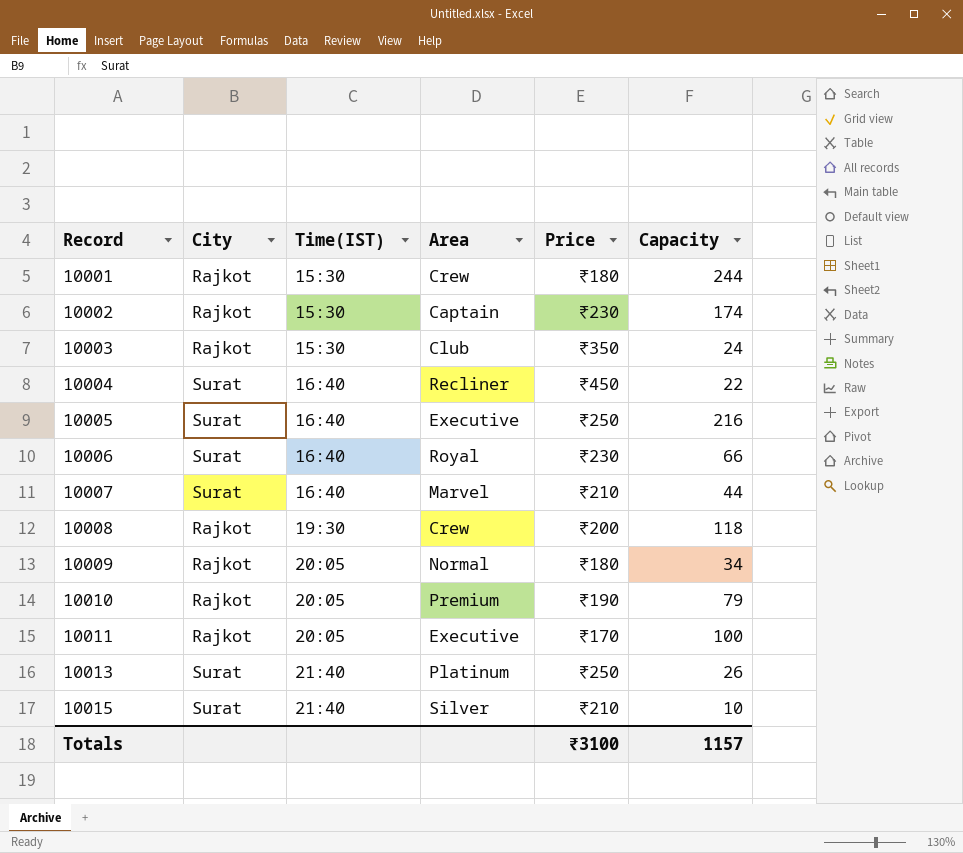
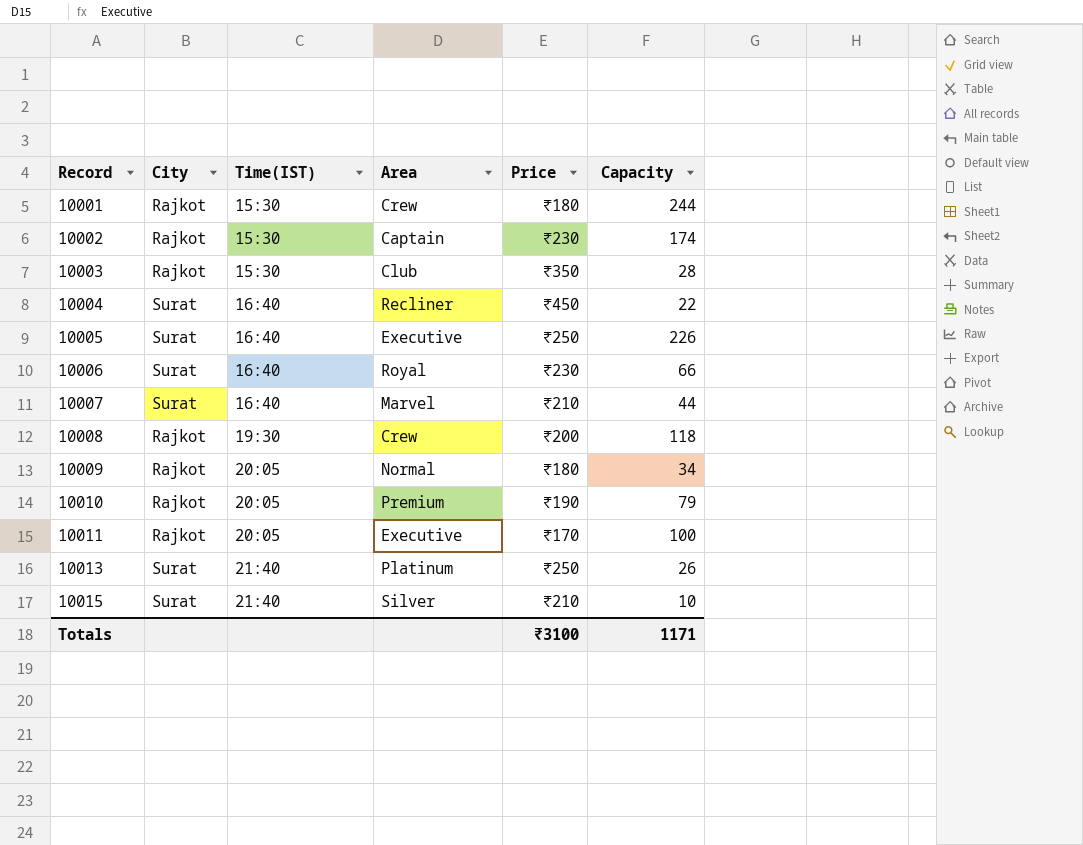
10003 | Capacity: 24 -> 28
10005 | Capacity: 216 -> 226
Totals | Capacity: 1157 -> 1171

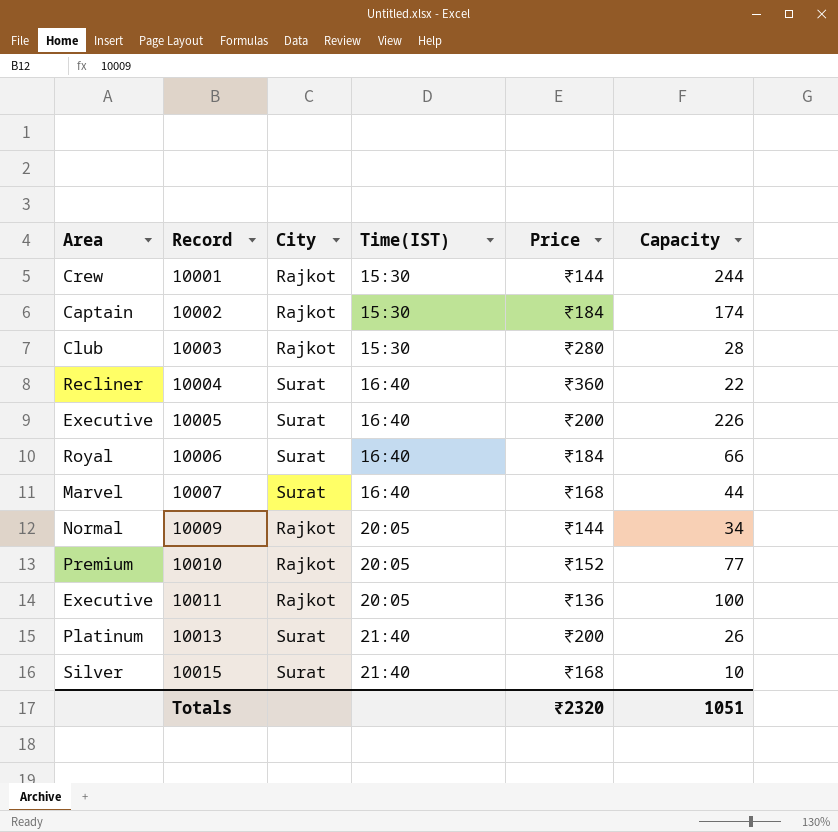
column Area | position: 4 -> 1
row 10008: Rajkot | 19:30 | Crew | ₹200 | 118 -> none
10001 | Price: ₹180 -> ₹144
10002 | Price: ₹230 -> ₹184
10003 | Price: ₹350 -> ₹280
10004 | Price: ₹450 -> ₹360
10005 | Price: ₹250 -> ₹200
10006 | Price: ₹230 -> ₹184
10007 | Price: ₹210 -> ₹168
10009 | Price: ₹180 -> ₹144
10010 | Price: ₹190 -> ₹152
10010 | Capacity: 79 -> 77
10011 | Price: ₹170 -> ₹136
10013 | Price: ₹250 -> ₹200
10015 | Price: ₹210 -> ₹168
Totals | Price: ₹3100 -> ₹2320
Totals | Capacity: 1171 -> 1051

